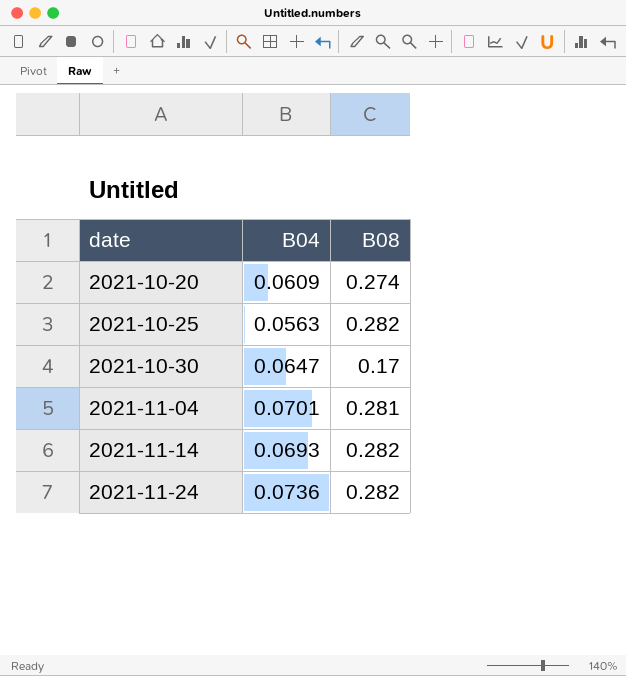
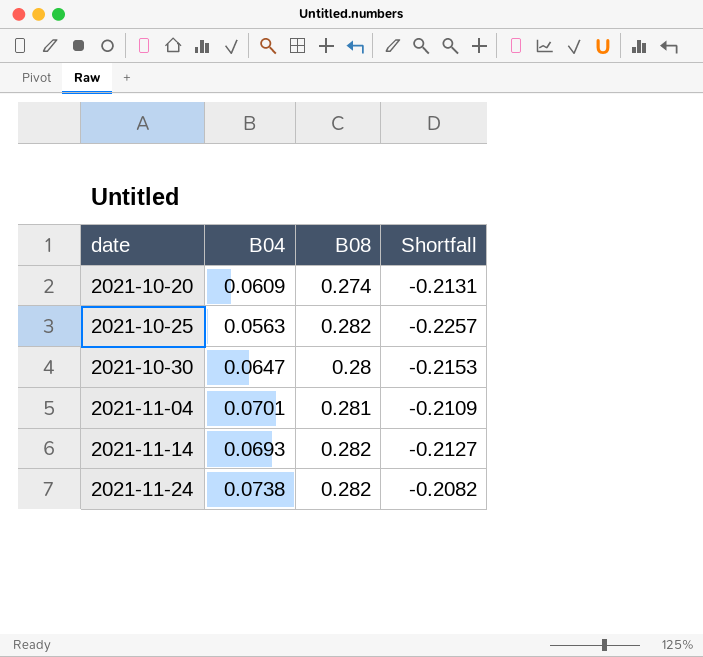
column Shortfall | formula: none -> [B04] - [B08]
2021-10-30 | B08: 0.17 -> 0.28
2021-11-24 | B04: 0.0736 -> 0.0738

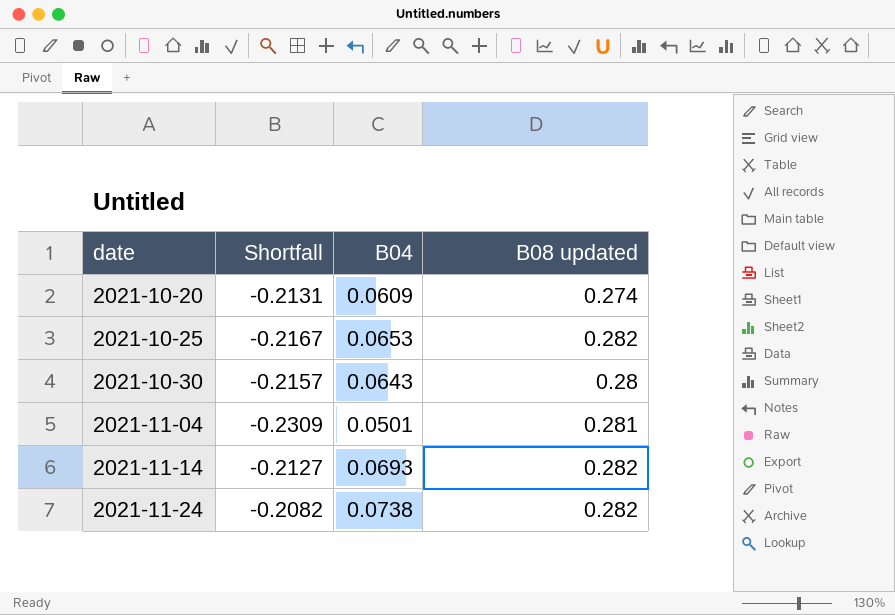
column Shortfall | position: 4 -> 2
column name: B08 -> B08 updated
2021-10-25 | Shortfall: -0.2257 -> -0.2167
2021-10-25 | B04: 0.0563 -> 0.0653
2021-10-30 | Shortfall: -0.2153 -> -0.2157
2021-10-30 | B04: 0.0647 -> 0.0643
2021-11-04 | Shortfall: -0.2109 -> -0.2309
2021-11-04 | B04: 0.0701 -> 0.0501

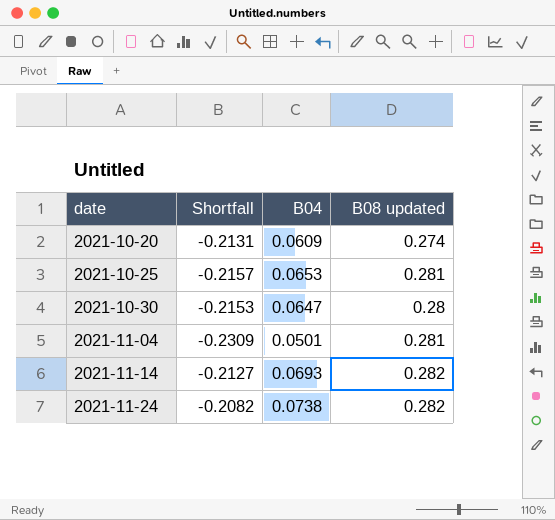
2021-10-25 | Shortfall: -0.2167 -> -0.2157
2021-10-25 | B08 updated: 0.282 -> 0.281
2021-10-30 | Shortfall: -0.2157 -> -0.2153
2021-10-30 | B04: 0.0643 -> 0.0647

